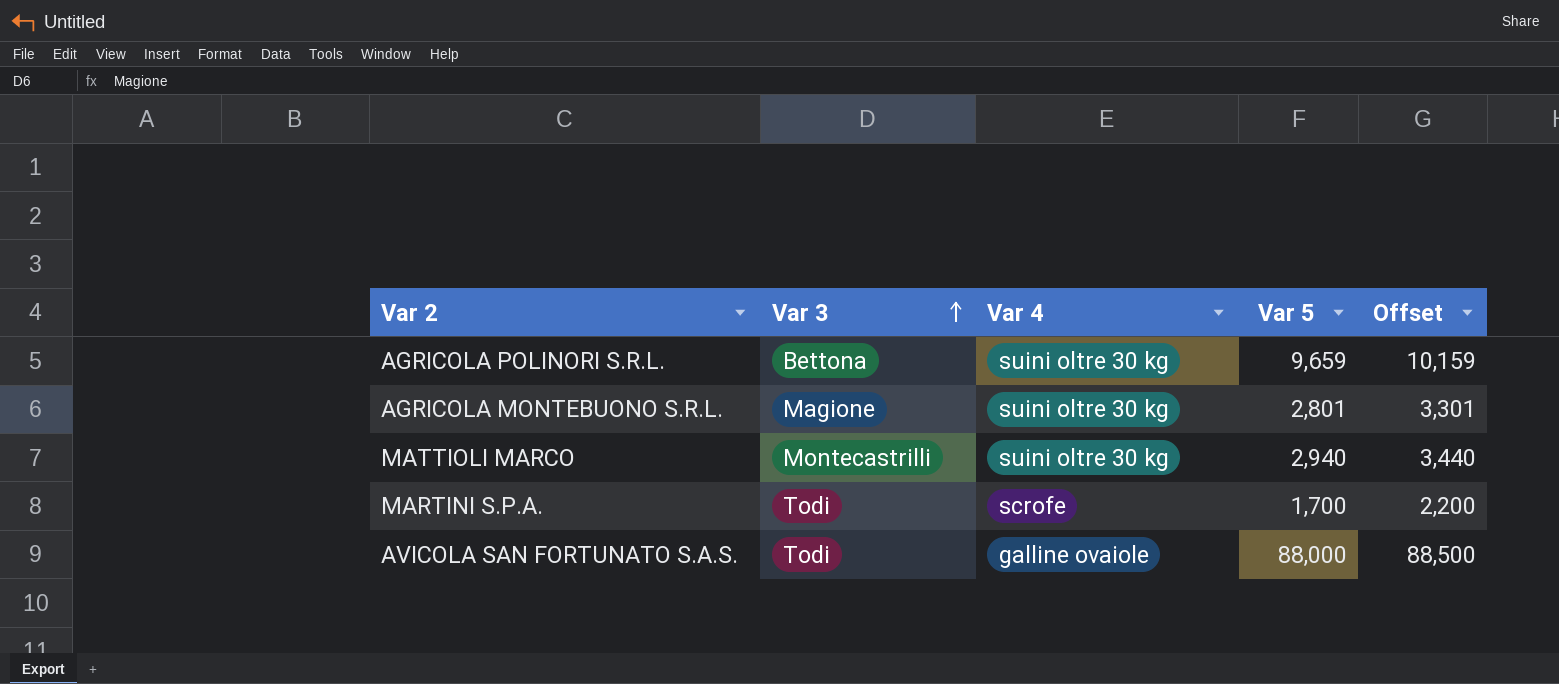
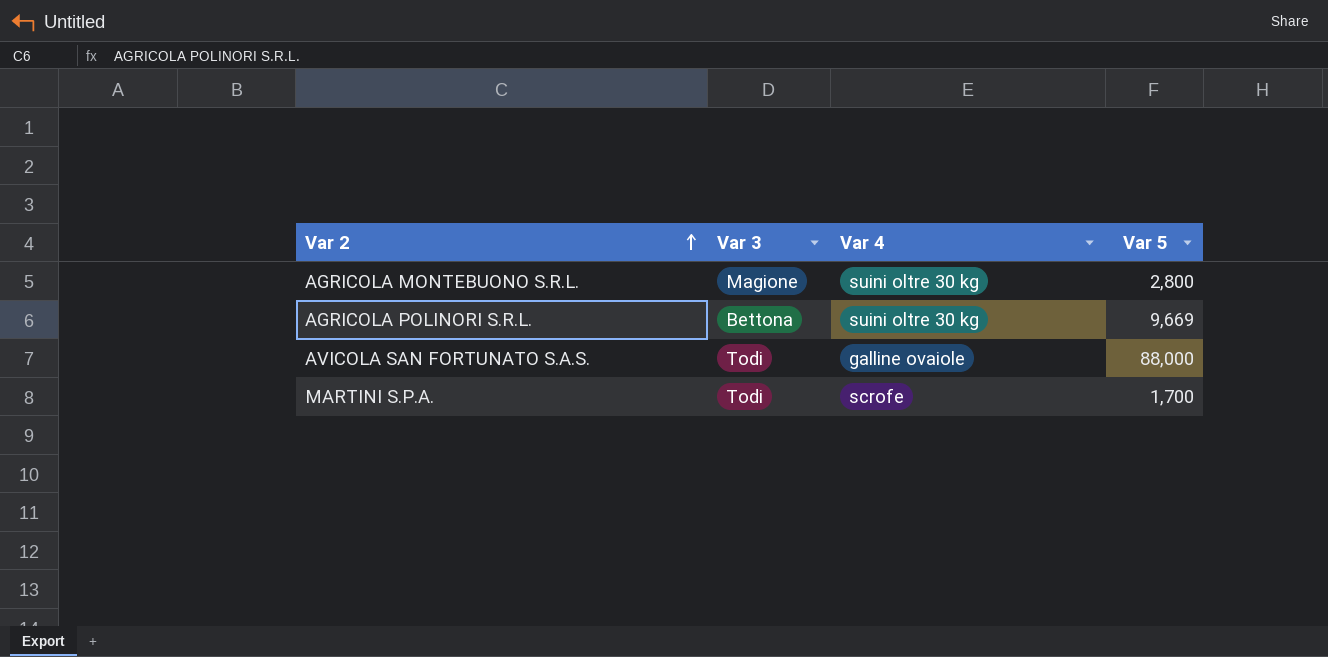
row order: Var 3 ascending -> Var 2 ascending
column Offset | formula: [Var 5] + 500 -> none
row MATTIOLI MARCO: Montecastrilli | suini oltre 30 kg | 2,940 | 3,440 -> none
AGRICOLA MONTEBUONO S.R.L. | Var 5: 2,801 -> 2,800
AGRICOLA POLINORI S.R.L. | Var 5: 9,659 -> 9,669

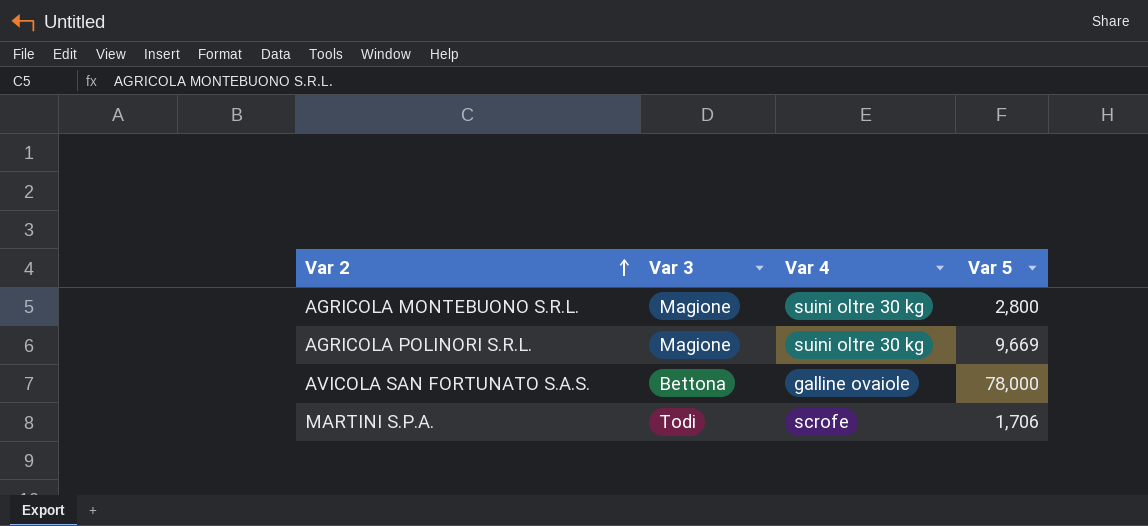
AGRICOLA POLINORI S.R.L. | Var 3: Bettona -> Magione
AVICOLA SAN FORTUNATO S.A.S. | Var 3: Todi -> Bettona
AVICOLA SAN FORTUNATO S.A.S. | Var 5: 88,000 -> 78,000
MARTINI S.P.A. | Var 5: 1,700 -> 1,706

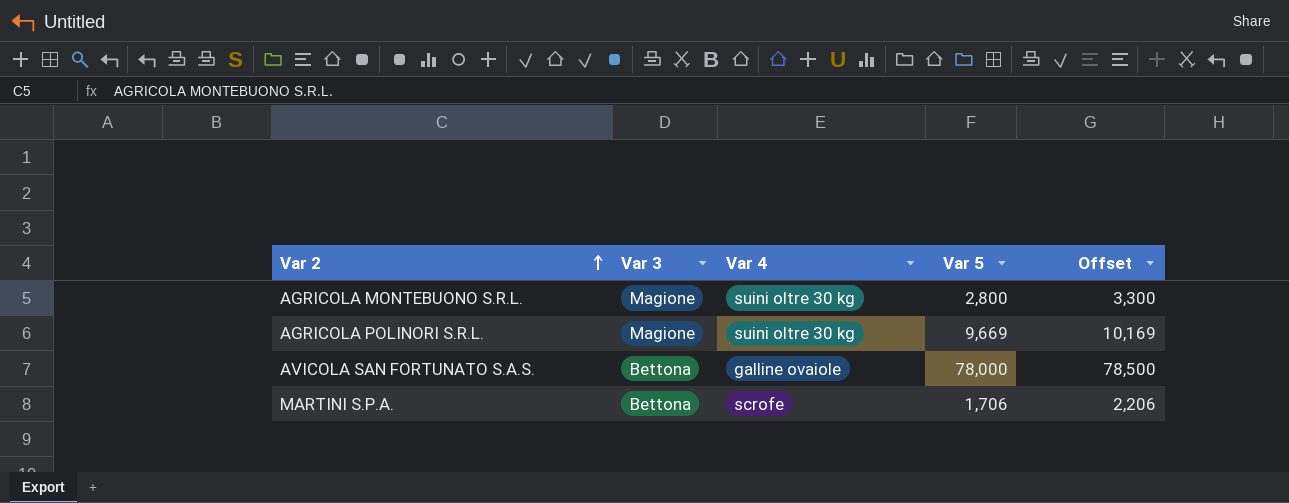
column Offset | formula: none -> [Var 5] + 500
MARTINI S.P.A. | Var 3: Todi -> Bettona

